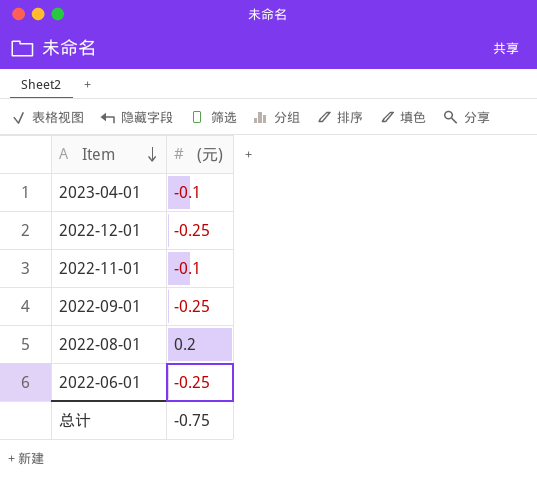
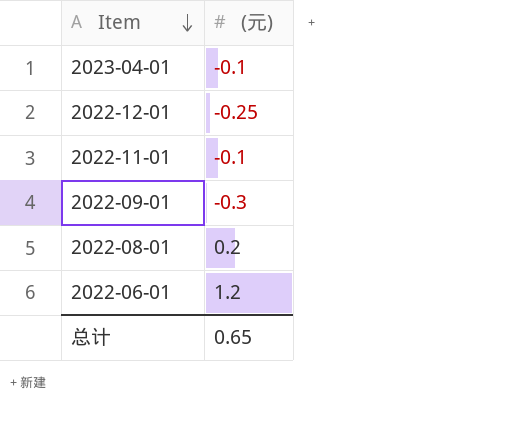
2022-09-01 | (元): -0.25 -> -0.3
2022-06-01 | (元): -0.25 -> 1.2
总计 | (元): -0.75 -> 0.65

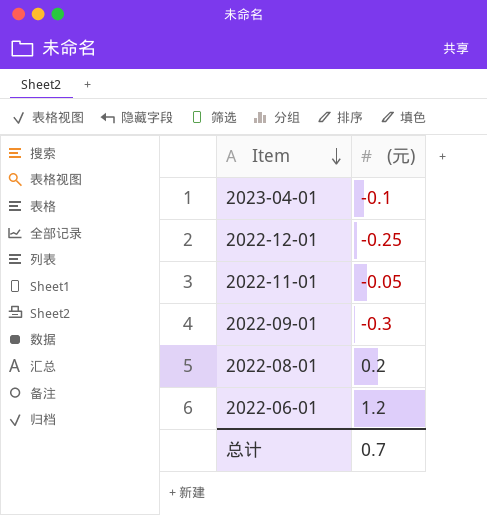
2022-11-01 | (元): -0.1 -> -0.05
总计 | (元): 0.65 -> 0.7

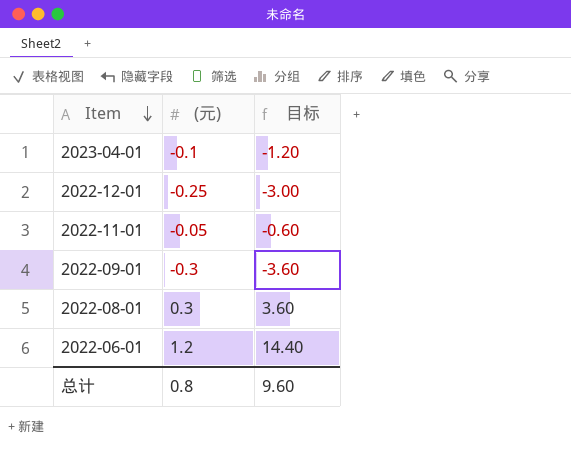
column 目标 | formula: none -> [(元)] * 12
2022-08-01 | (元): 0.2 -> 0.3
总计 | (元): 0.7 -> 0.8

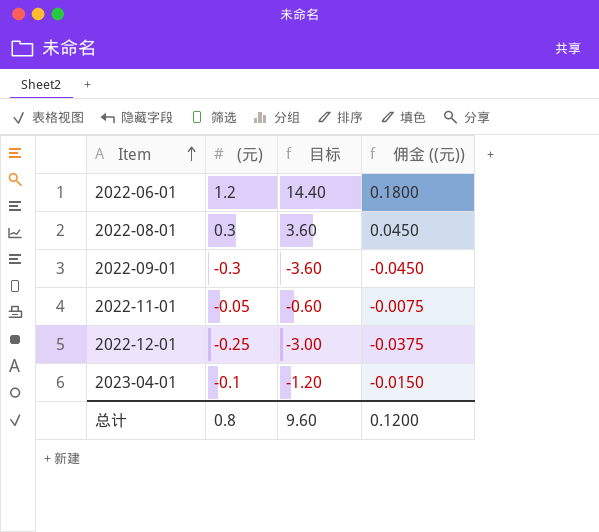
row order: Item descending -> Item ascending
column 佣金 ((元)) | formula: none -> [(元)] * 0.15

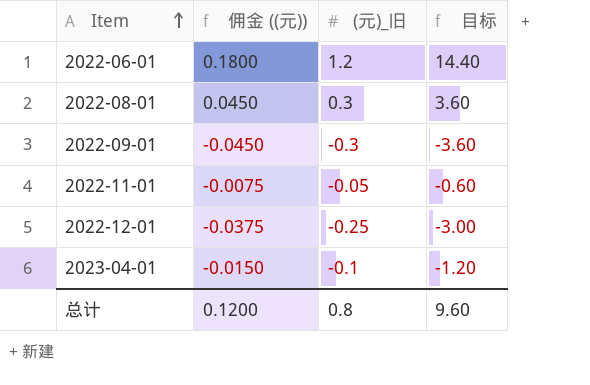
column 佣金 ((元)) | position: 4 -> 2
column name: (元) -> (元)_旧

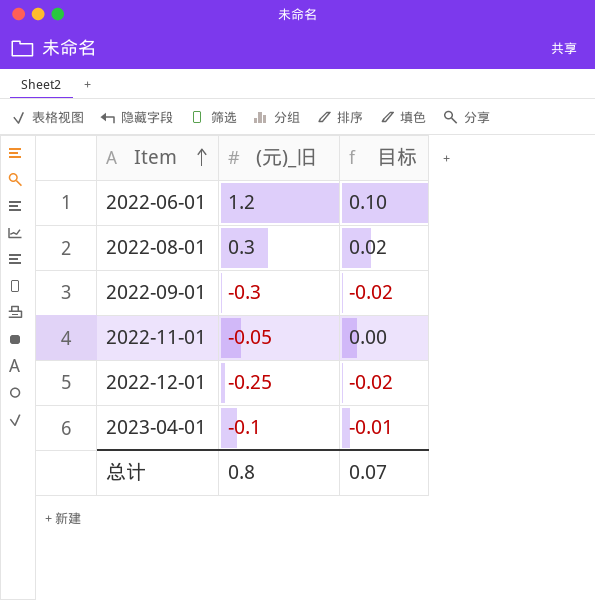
column 佣金 ((元)) | formula: [(元)_旧] * 0.15 -> none
column 目标 | formula: [(元)_旧] * 12 -> [(元)_旧] * 0.08
总计 | 目标: 9.60 -> 0.07

